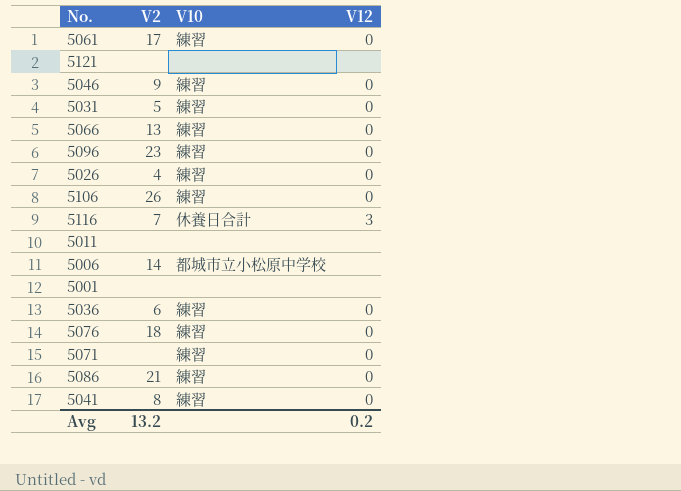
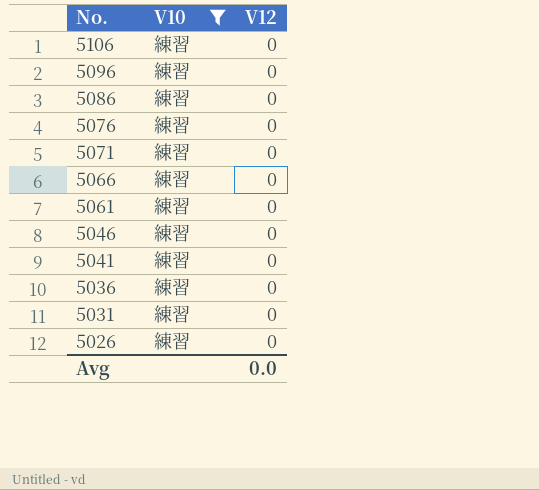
filter: none -> V10 = 練習
row order: none -> No. descending
column V2 | position: 2 -> none
Avg | V12: 0.2 -> 0.0

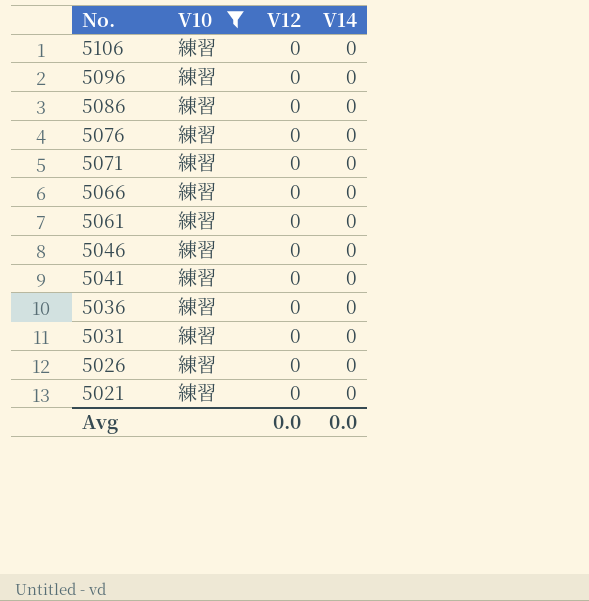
column V14 | position: none -> 4
row 5021: none -> 練習 | 0 | 0

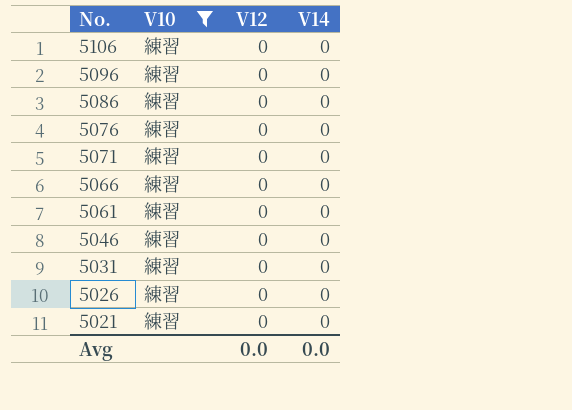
row 5041: 練習 | 0 | 0 -> none
row 5036: 練習 | 0 | 0 -> none

